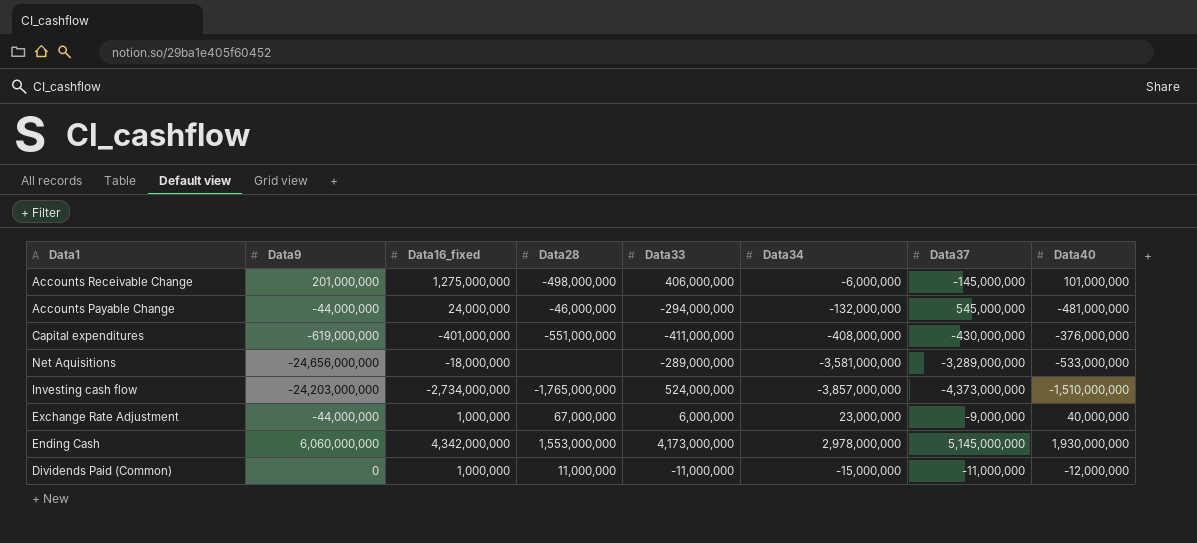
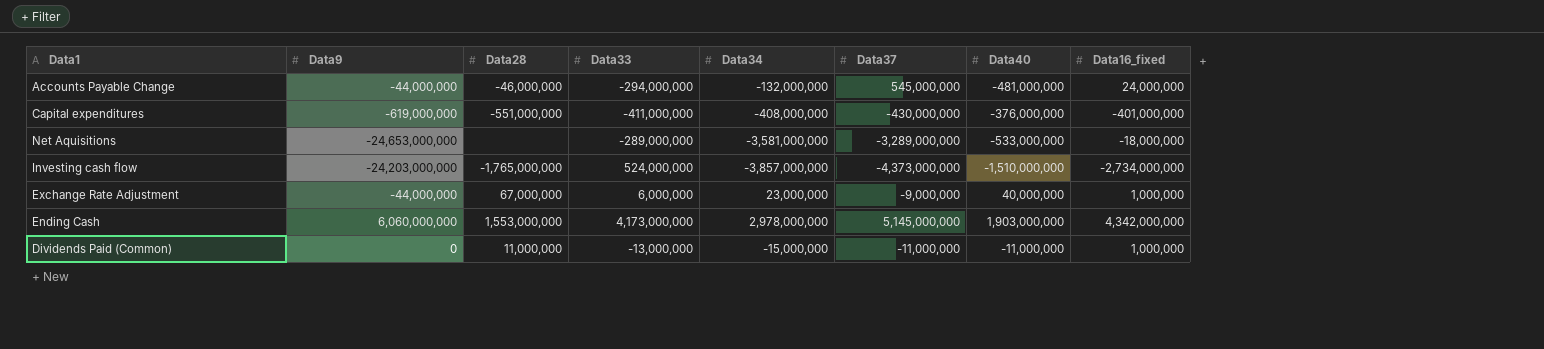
column Data16_fixed | position: 3 -> 8
row Accounts Receivable Change: 201,000,000 | 1,275,000,000 | -498,000,000 | 406,000,000 | -6,000,000 | -145,000,000 | 101,000,000 -> none
Net Aquisitions | Data9: -24,656,000,000 -> -24,653,000,000
Ending Cash | Data40: 1,930,000,000 -> 1,903,000,000
Dividends Paid (Common) | Data33: -11,000,000 -> -13,000,000
Dividends Paid (Common) | Data40: -12,000,000 -> -11,000,000

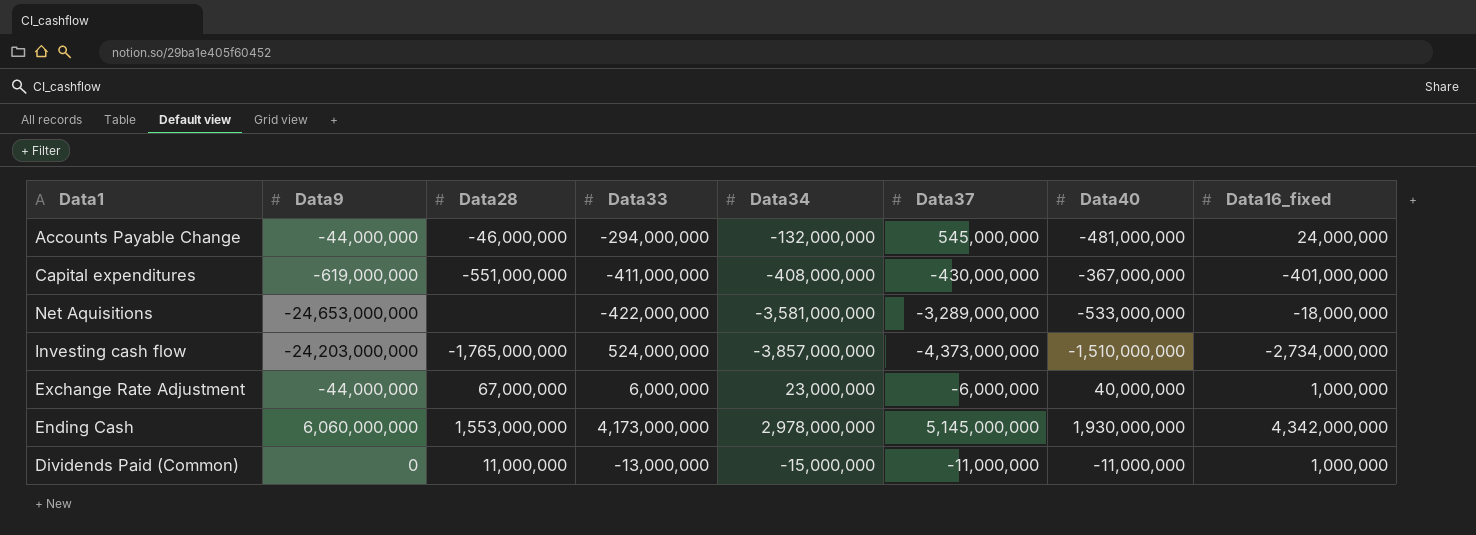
Capital expenditures | Data40: -376,000,000 -> -367,000,000
Net Aquisitions | Data33: -289,000,000 -> -422,000,000
Exchange Rate Adjustment | Data37: -9,000,000 -> -6,000,000
Ending Cash | Data40: 1,903,000,000 -> 1,930,000,000

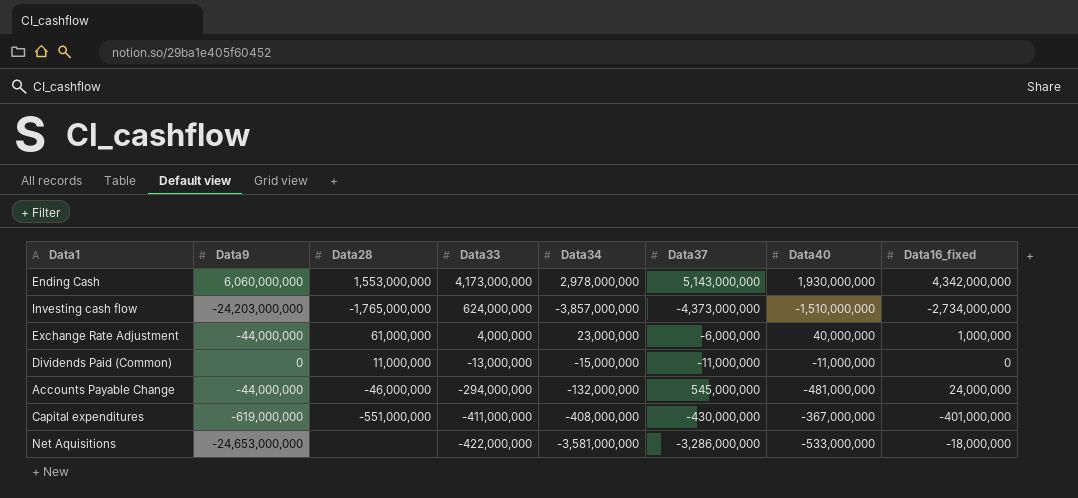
row order: none -> Data33 descending
Ending Cash | Data37: 5,145,000,000 -> 5,143,000,000
Investing cash flow | Data33: 524,000,000 -> 624,000,000
Exchange Rate Adjustment | Data28: 67,000,000 -> 61,000,000
Exchange Rate Adjustment | Data33: 6,000,000 -> 4,000,000
Dividends Paid (Common) | Data16_fixed: 1,000,000 -> 0
Net Aquisitions | Data37: -3,289,000,000 -> -3,286,000,000

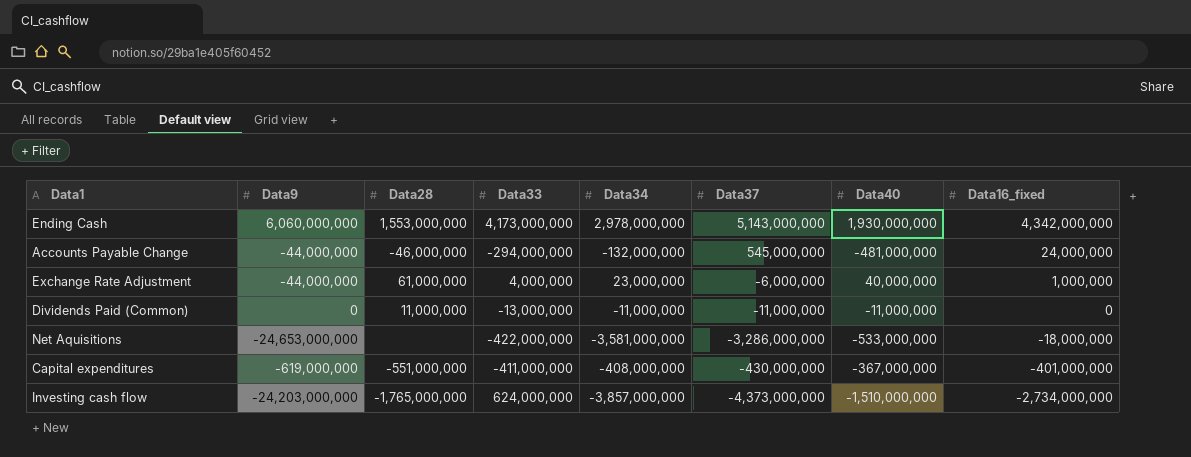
row order: Data33 descending -> Data16_fixed descending
Dividends Paid (Common) | Data34: -15,000,000 -> -11,000,000

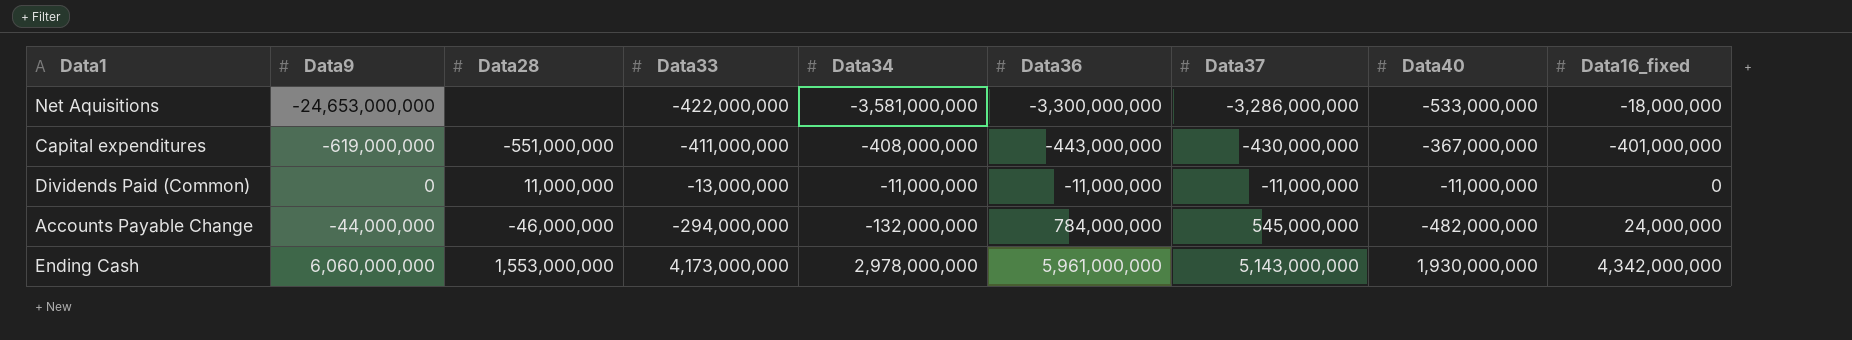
row order: Data16_fixed descending -> Data36 ascending
column Data36 | position: none -> 6
row Exchange Rate Adjustment: -44,000,000 | 61,000,000 | 4,000,000 | 23,000,000 | -6,000,000 | 40,000,000 | 1,000,000 -> none
row Investing cash flow: -24,203,000,000 | -1,765,000,000 | 624,000,000 | -3,857,000,000 | -4,373,000,000 | -1,510,000,000 | -2,734,000,000 -> none
Accounts Payable Change | Data40: -481,000,000 -> -482,000,000

